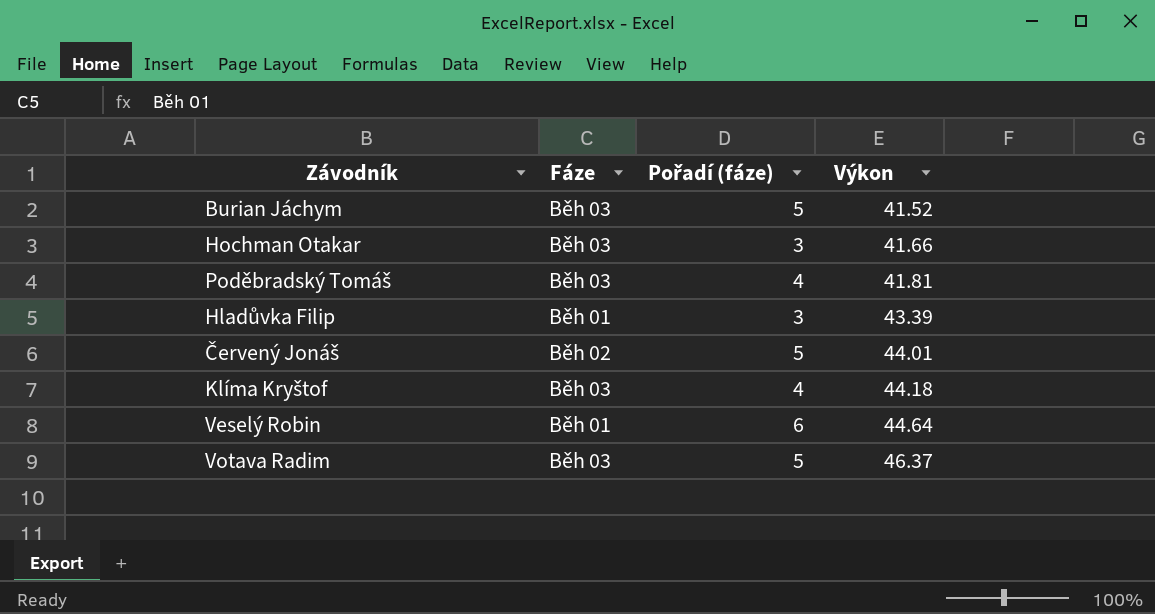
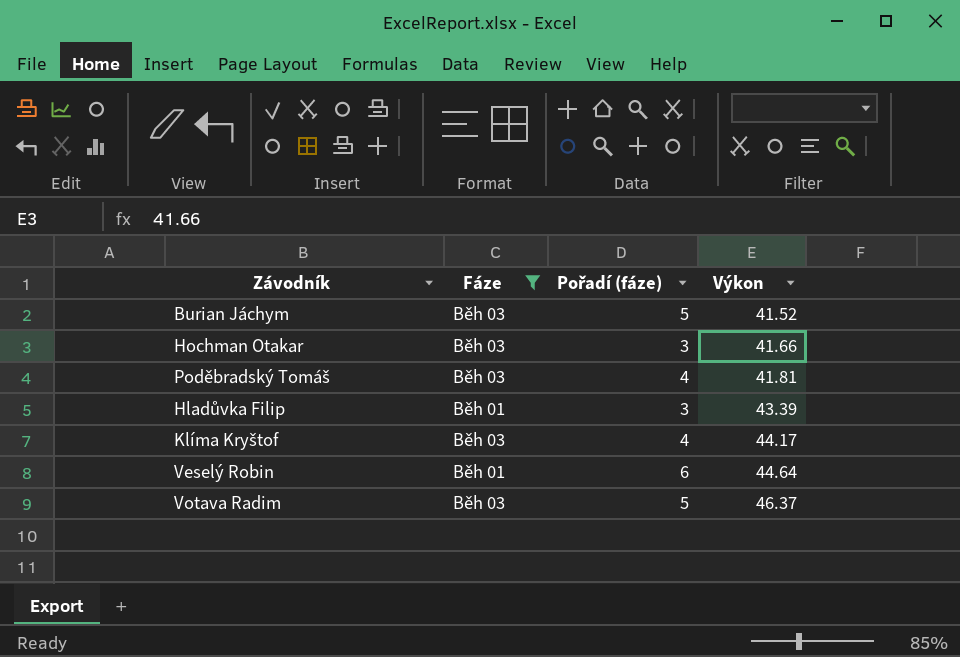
filter: none -> Fáze != Běh 02
Klíma Kryštof | Výkon: 44.18 -> 44.17

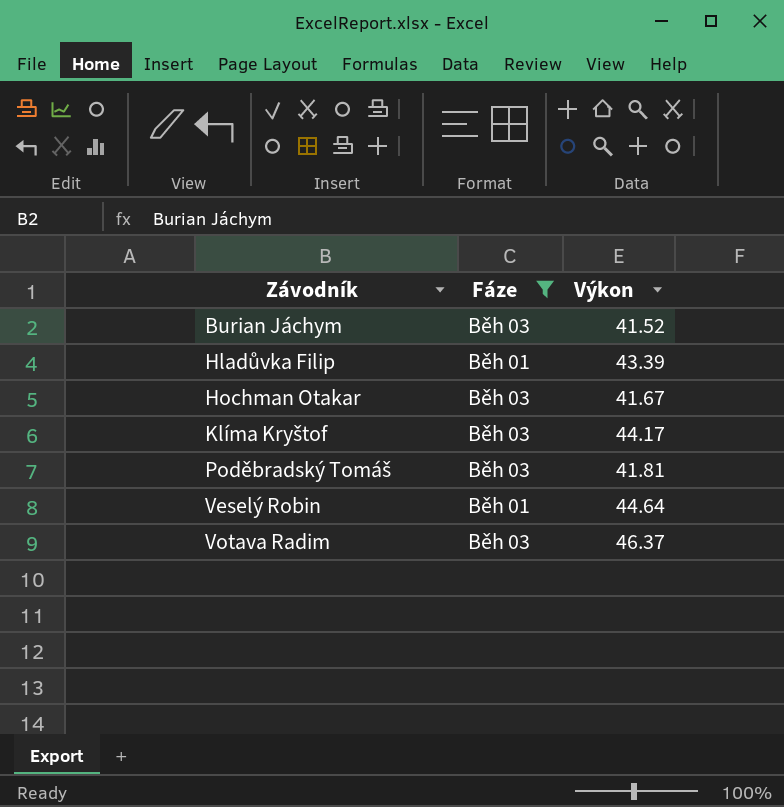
row order: Výkon ascending -> Závodník ascending
column Pořadí (fáze) | position: 3 -> none
Hochman Otakar | Výkon: 41.66 -> 41.67

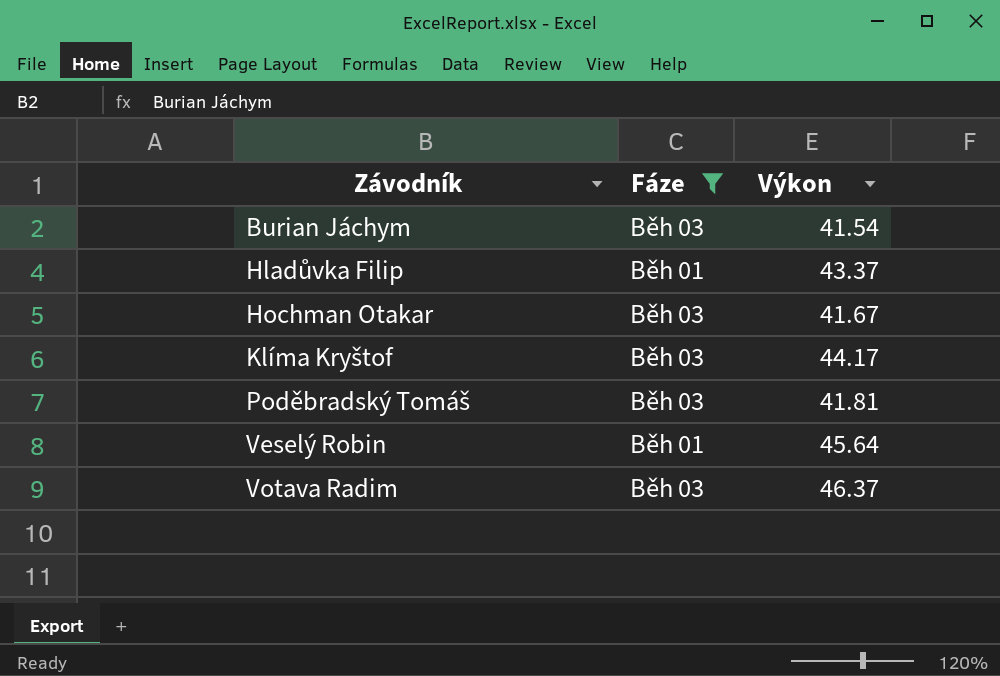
Burian Jáchym | Výkon: 41.52 -> 41.54
Hladůvka Filip | Výkon: 43.39 -> 43.37
Veselý Robin | Výkon: 44.64 -> 45.64

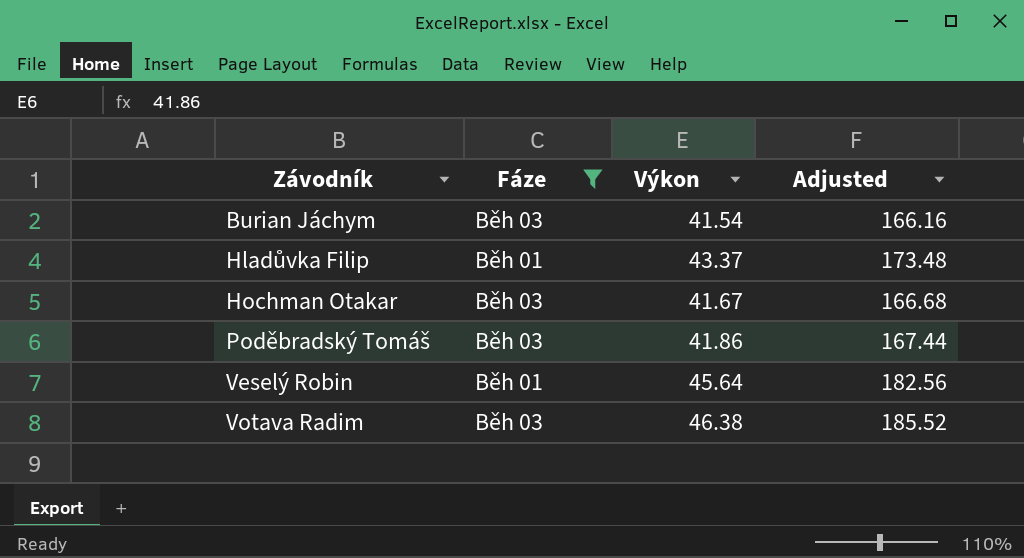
column Adjusted | formula: none -> [Výkon] * 4
row Klíma Kryštof: Běh 03 | 44.17 -> none
Poděbradský Tomáš | Výkon: 41.81 -> 41.86
Votava Radim | Výkon: 46.37 -> 46.38

